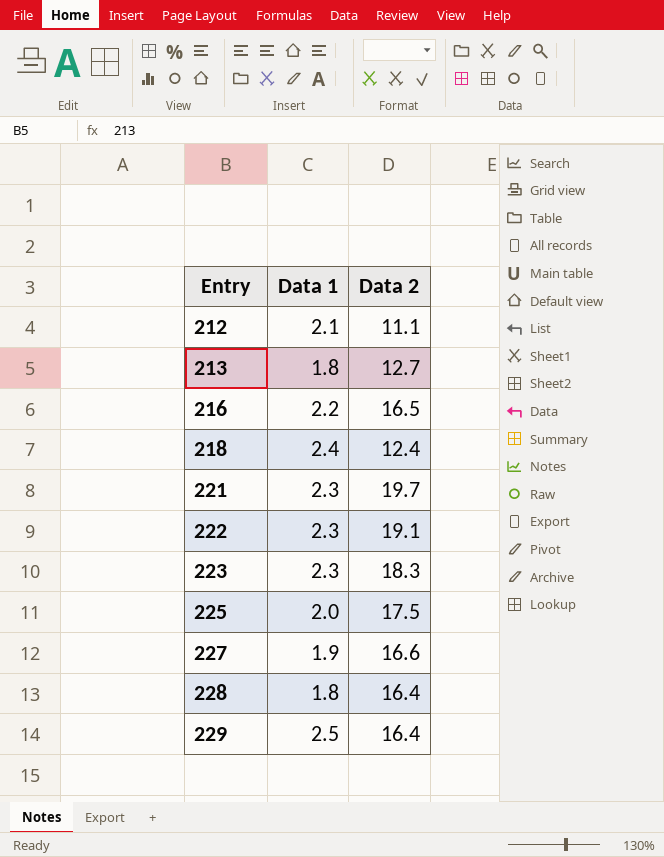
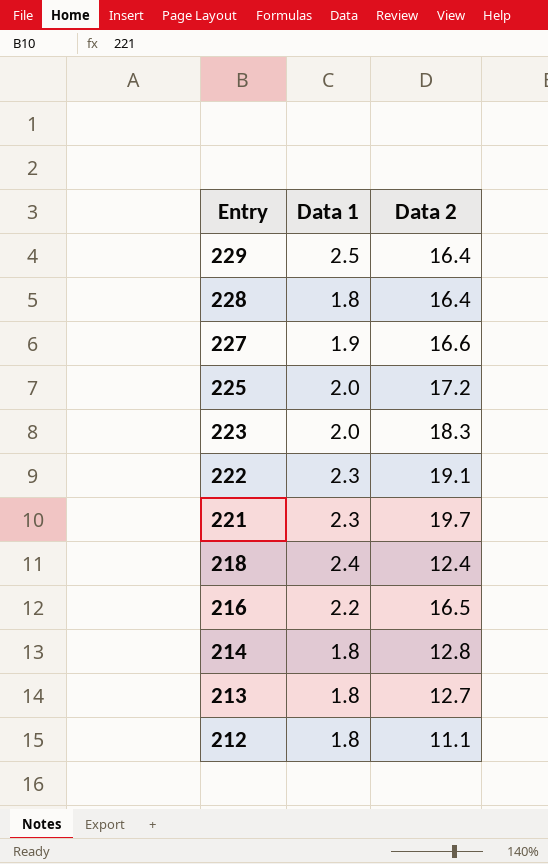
row order: Entry ascending -> Entry descending
225 | Data 2: 17.5 -> 17.2
223 | Data 1: 2.3 -> 2.0
row 214: none -> 1.8 | 12.8
212 | Data 1: 2.1 -> 1.8

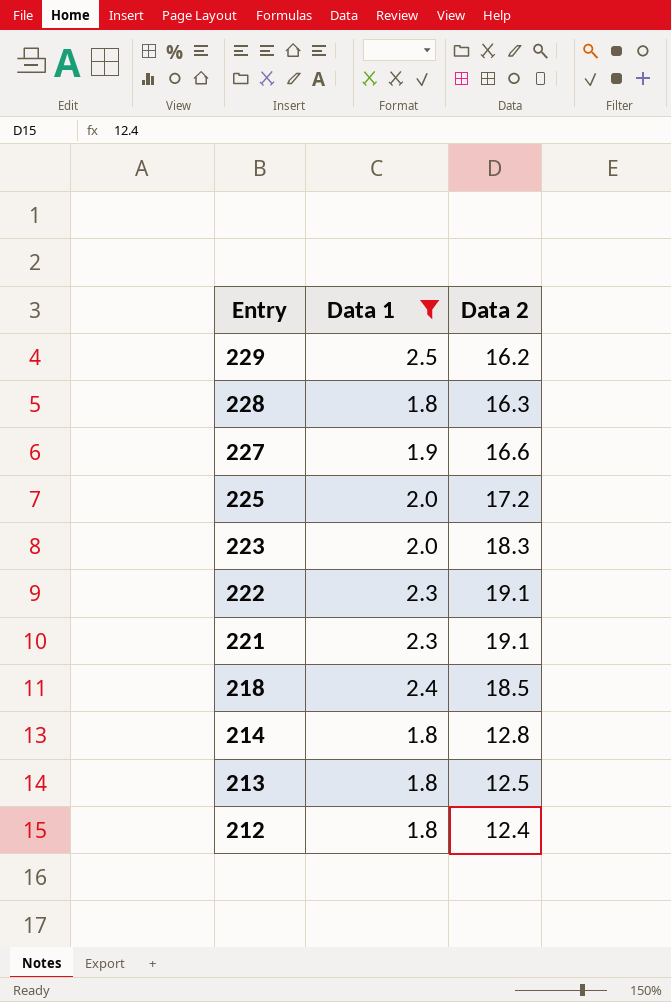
filter: none -> Data 1 != 2.2
229 | Data 2: 16.4 -> 16.2
228 | Data 2: 16.4 -> 16.3
221 | Data 2: 19.7 -> 19.1
218 | Data 2: 12.4 -> 18.5
213 | Data 2: 12.7 -> 12.5
212 | Data 2: 11.1 -> 12.4

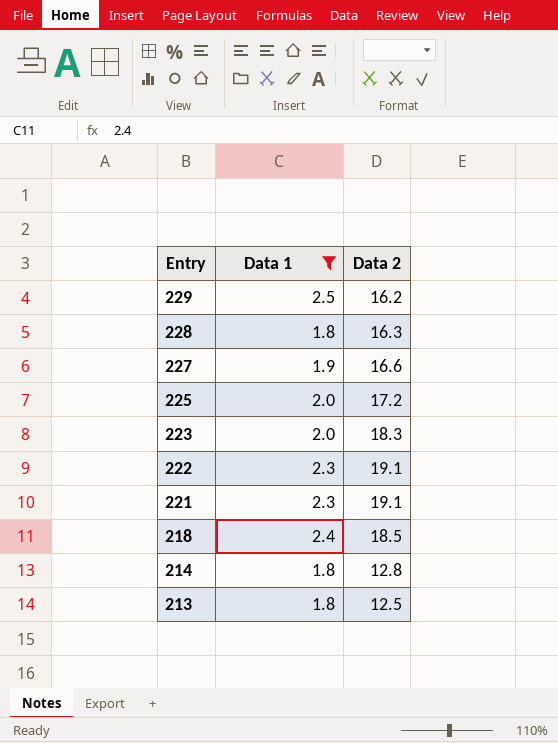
row 212: 1.8 | 12.4 -> none

